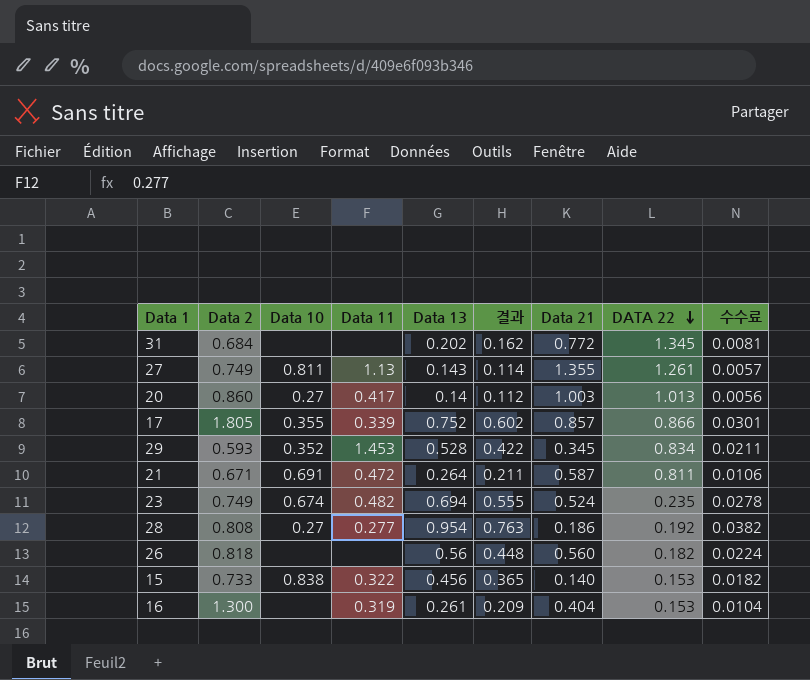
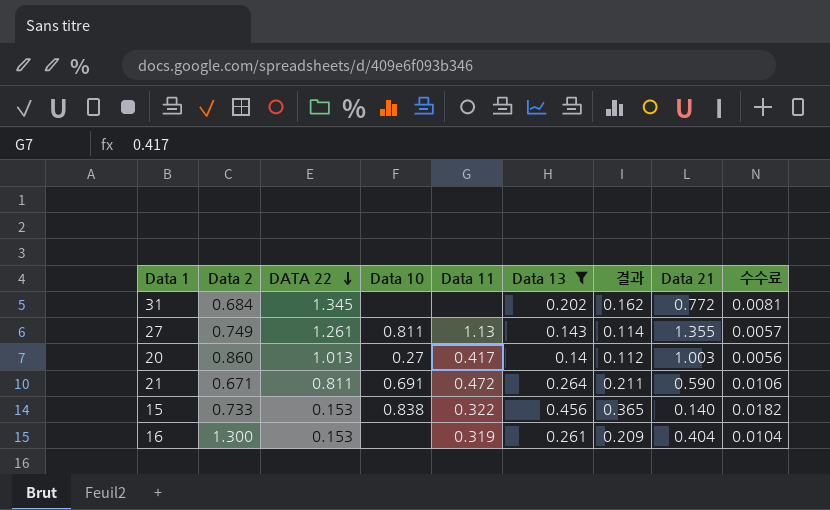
filter: none -> Data 13 <= 0.456
column DATA 22 | position: 8 -> 3
21 | Data 21: 0.587 -> 0.590

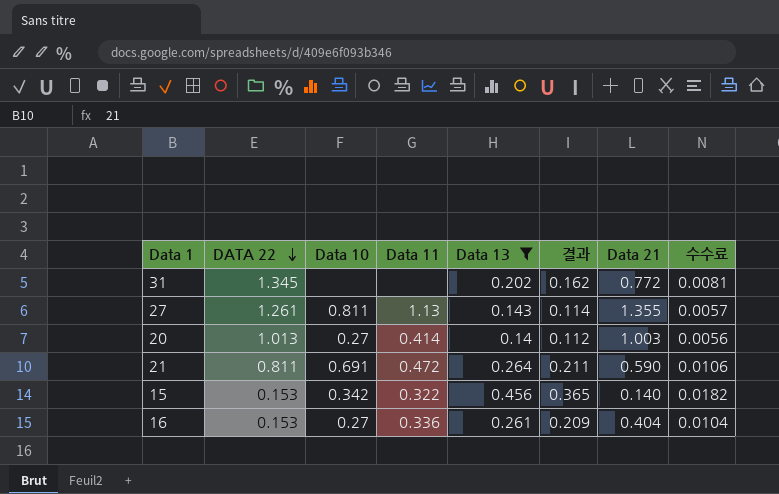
column Data 2 | position: 2 -> none
20 | Data 11: 0.417 -> 0.414
15 | Data 10: 0.838 -> 0.342
16 | Data 10: none -> 0.27
16 | Data 11: 0.319 -> 0.336

